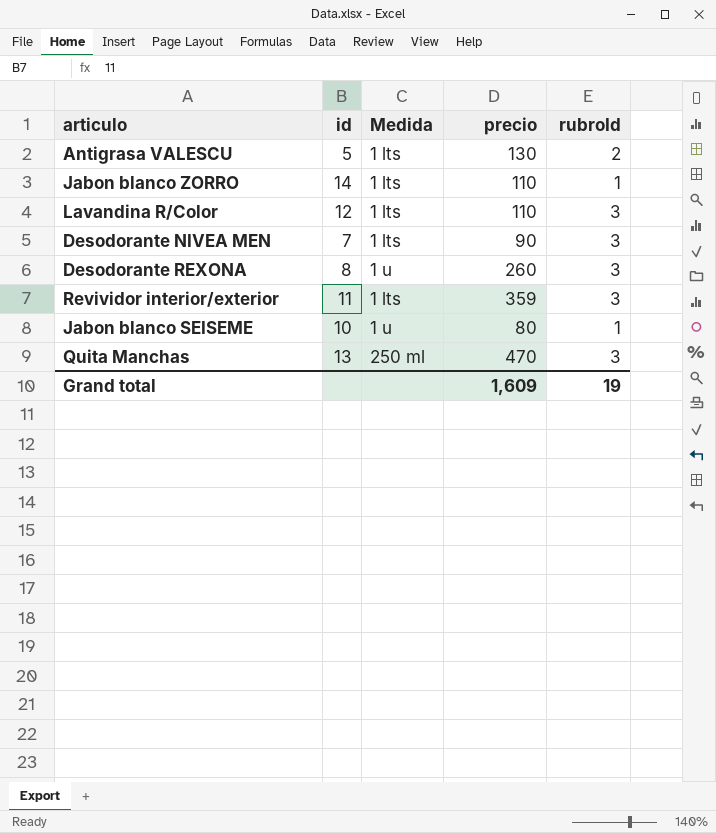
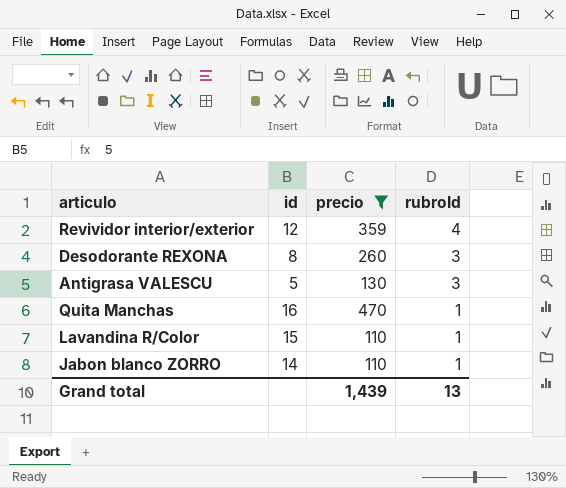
filter: none -> precio >= 110
row order: none -> rubroId descending
column Medida | position: 3 -> none
Revividor interior/exterior | id: 11 -> 12
Revividor interior/exterior | rubroId: 3 -> 4
Antigrasa VALESCU | rubroId: 2 -> 3
Quita Manchas | id: 13 -> 16
Quita Manchas | rubroId: 3 -> 1
Lavandina R/Color | id: 12 -> 15
Lavandina R/Color | rubroId: 3 -> 1
Grand total | precio: 1,609 -> 1,439
Grand total | rubroId: 19 -> 13

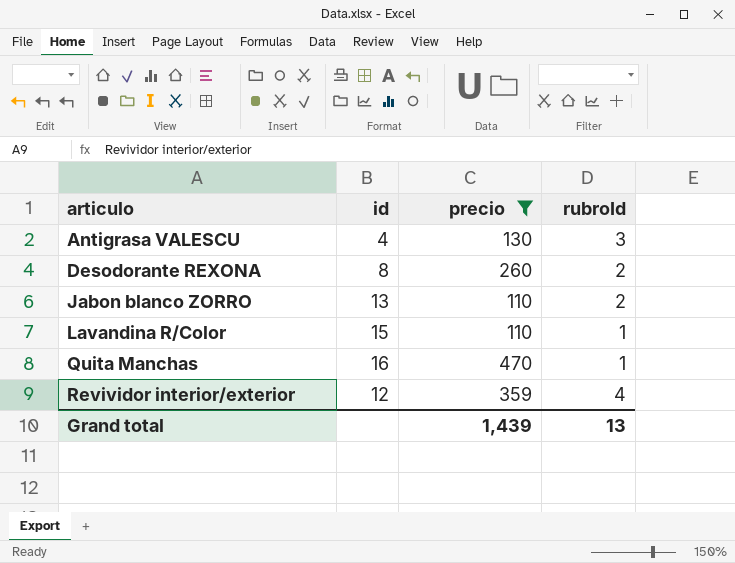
row order: rubroId descending -> articulo ascending
Antigrasa VALESCU | id: 5 -> 4
Desodorante REXONA | rubroId: 3 -> 2
Jabon blanco ZORRO | id: 14 -> 13
Jabon blanco ZORRO | rubroId: 1 -> 2

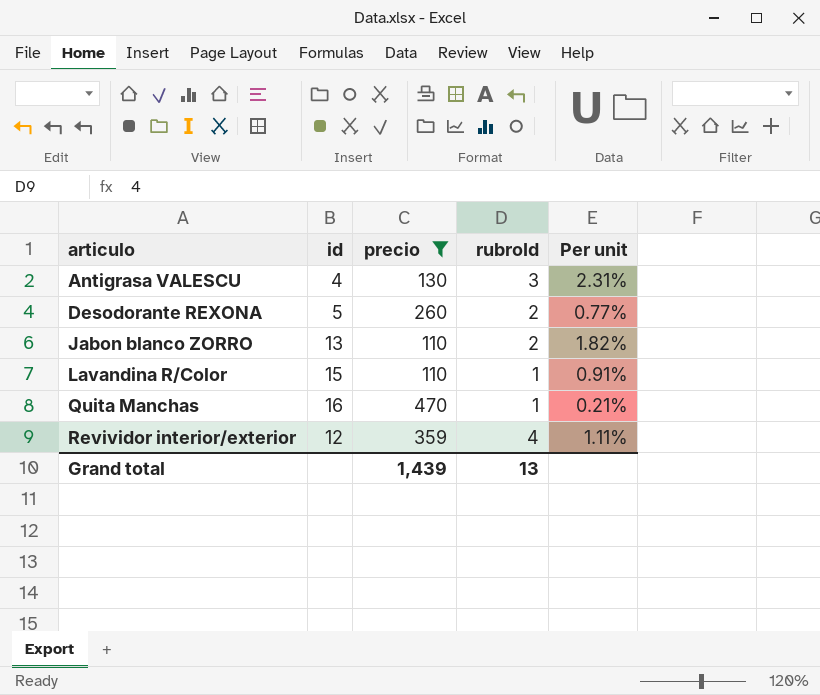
column Per unit | formula: none -> [rubroId] / [precio]
Desodorante REXONA | id: 8 -> 5

